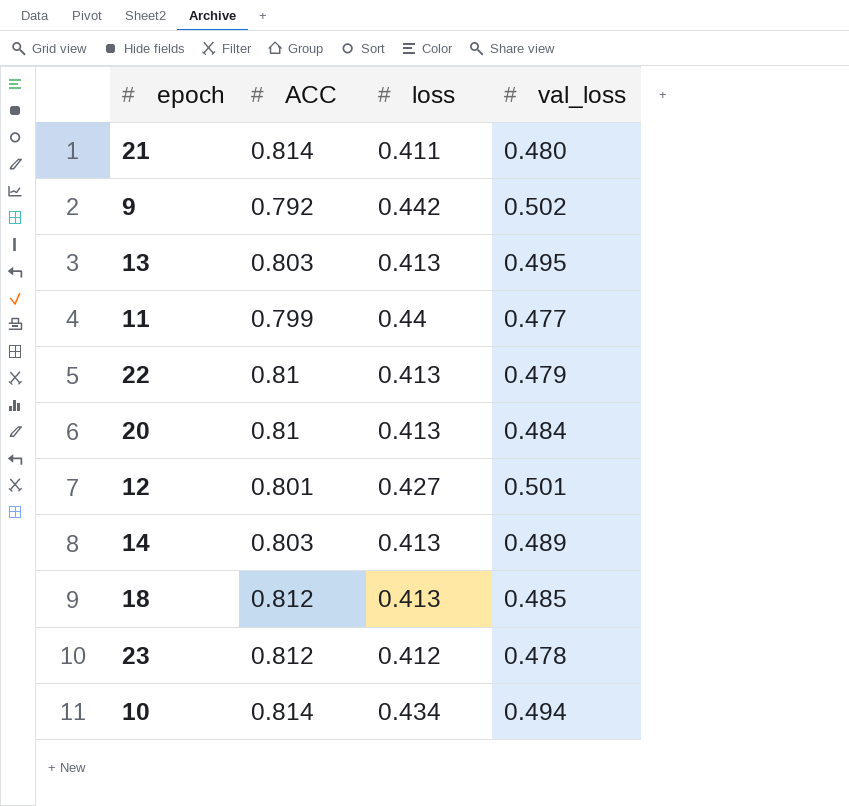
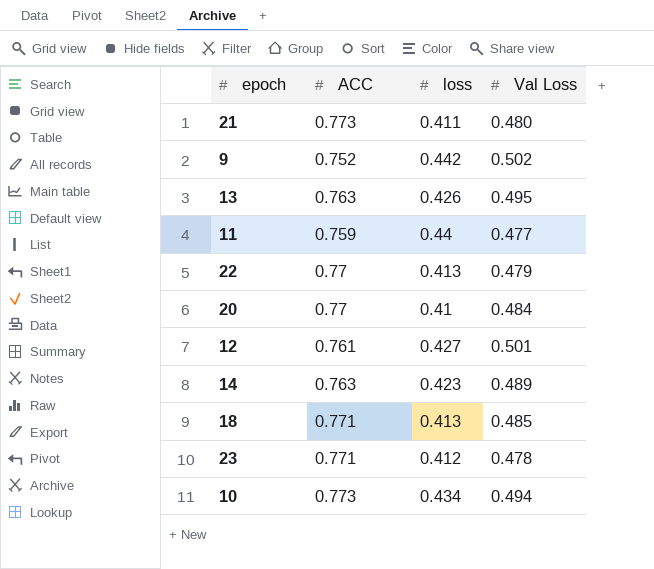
column name: val_loss -> Val Loss
21 | ACC: 0.814 -> 0.773
9 | ACC: 0.792 -> 0.752
13 | ACC: 0.803 -> 0.763
13 | loss: 0.413 -> 0.426
11 | ACC: 0.799 -> 0.759
22 | ACC: 0.81 -> 0.77
20 | ACC: 0.81 -> 0.77
20 | loss: 0.413 -> 0.41
12 | ACC: 0.801 -> 0.761
14 | ACC: 0.803 -> 0.763
14 | loss: 0.413 -> 0.423
18 | ACC: 0.812 -> 0.771
23 | ACC: 0.812 -> 0.771
10 | ACC: 0.814 -> 0.773

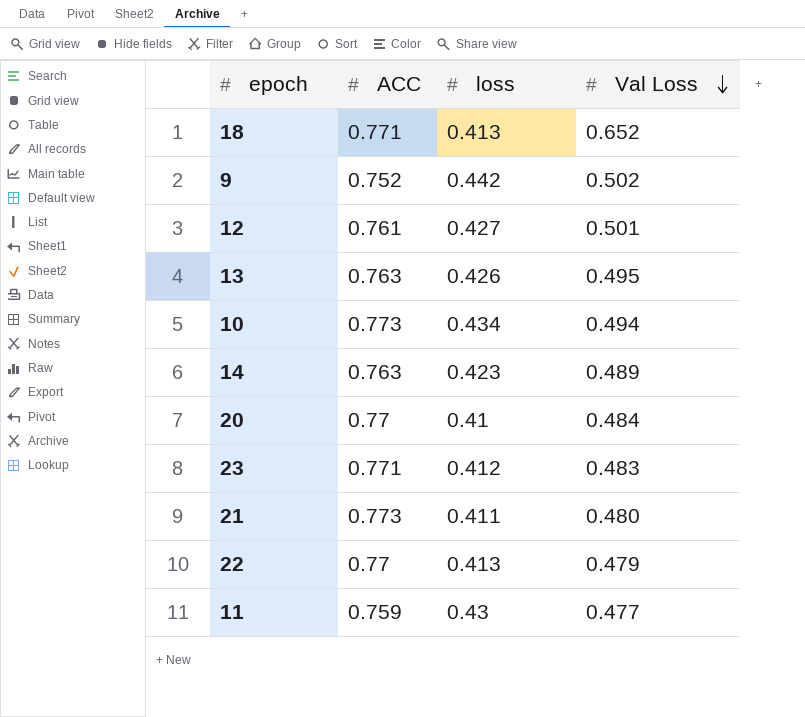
row order: none -> Val Loss descending
18 | Val Loss: 0.485 -> 0.652
23 | Val Loss: 0.478 -> 0.483
11 | loss: 0.44 -> 0.43

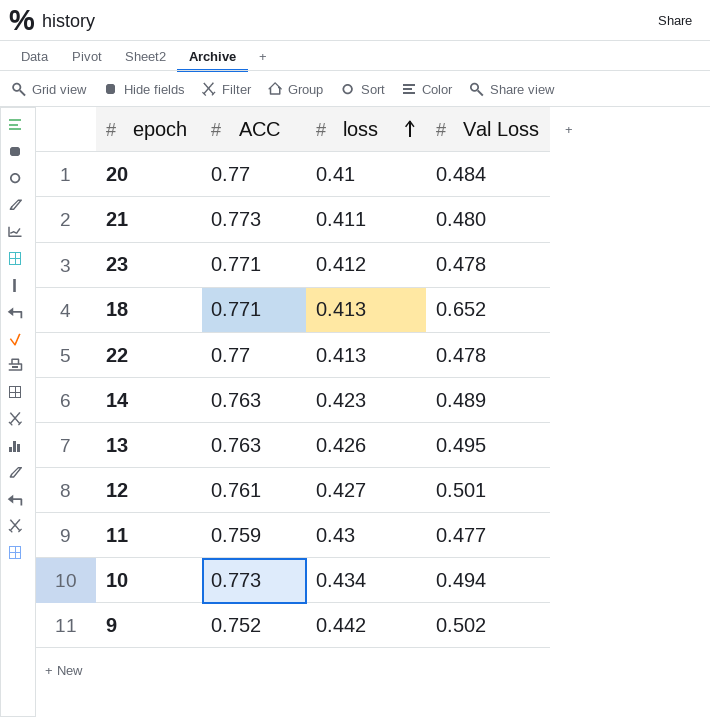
row order: Val Loss descending -> loss ascending
23 | Val Loss: 0.483 -> 0.478
22 | Val Loss: 0.479 -> 0.478

